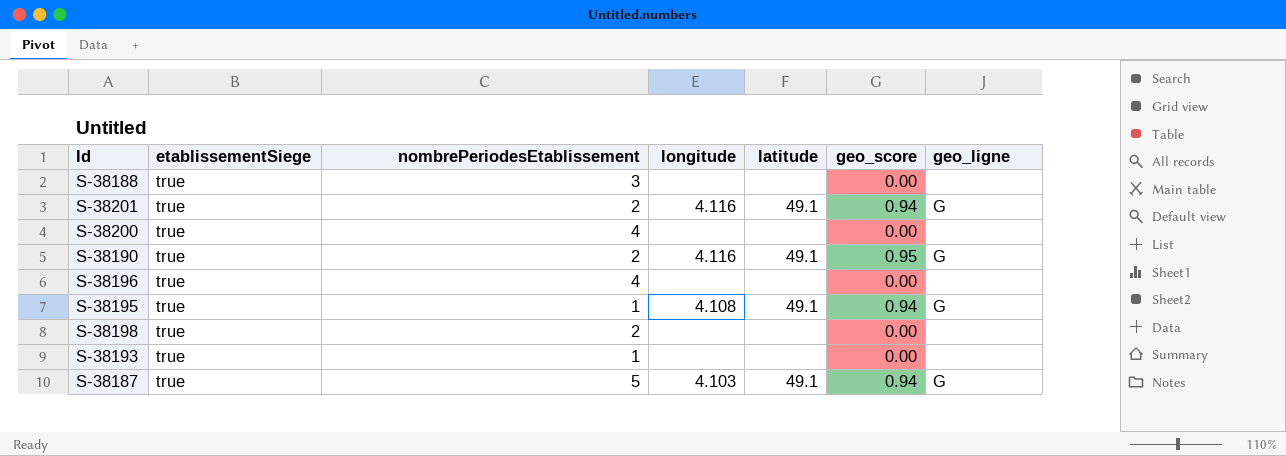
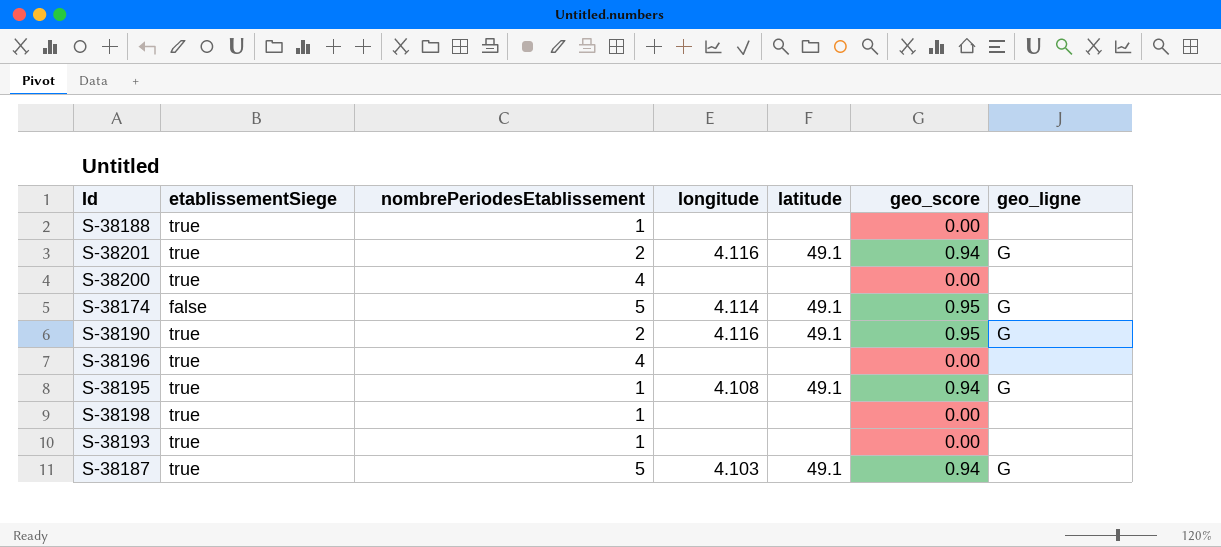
S-38188 | nombrePeriodesEtablissement: 3 -> 1
row S-38174: none -> false | 5 | 4.114 | 49.1 | 0.95 | G
S-38198 | nombrePeriodesEtablissement: 2 -> 1

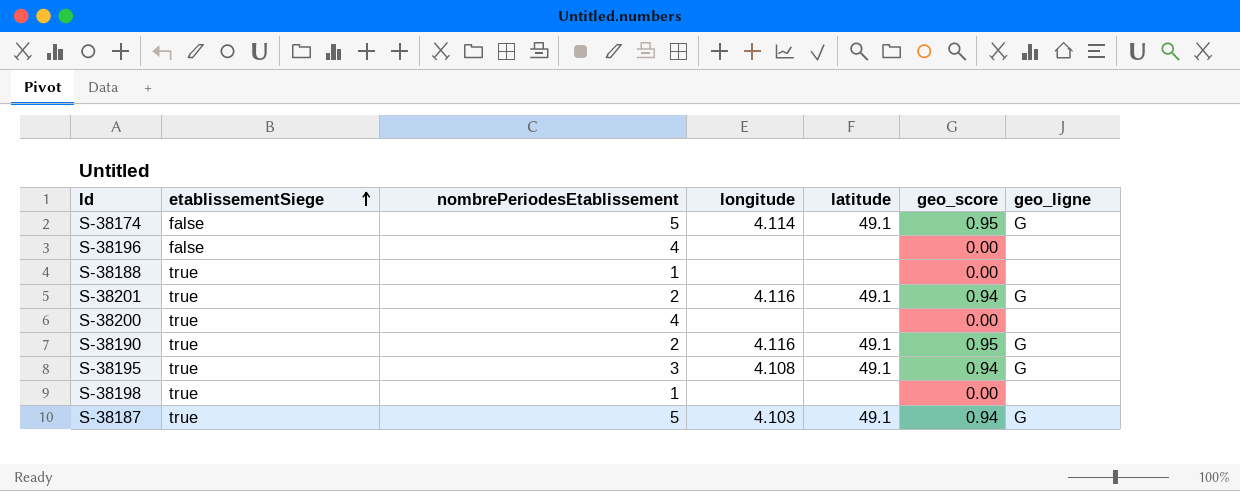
row order: none -> etablissementSiege ascending
row S-38193: true | 1 | none | none | 0.00 | none -> none
S-38196 | etablissementSiege: true -> false
S-38195 | nombrePeriodesEtablissement: 1 -> 3

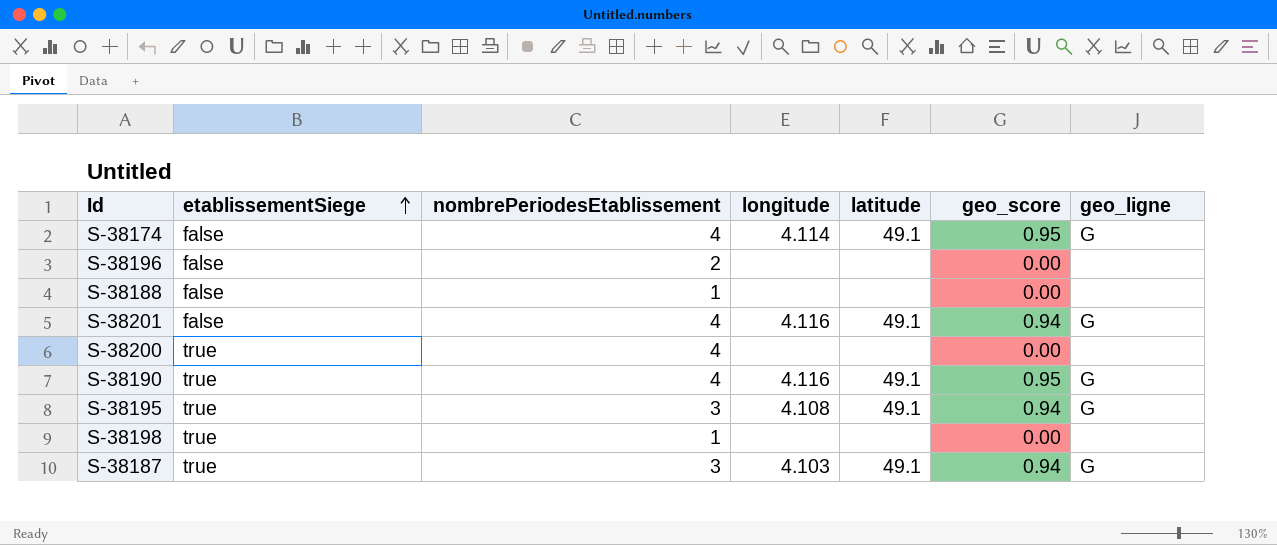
S-38174 | nombrePeriodesEtablissement: 5 -> 4
S-38196 | nombrePeriodesEtablissement: 4 -> 2
S-38188 | etablissementSiege: true -> false
S-38201 | etablissementSiege: true -> false
S-38201 | nombrePeriodesEtablissement: 2 -> 4
S-38190 | nombrePeriodesEtablissement: 2 -> 4
S-38187 | nombrePeriodesEtablissement: 5 -> 3

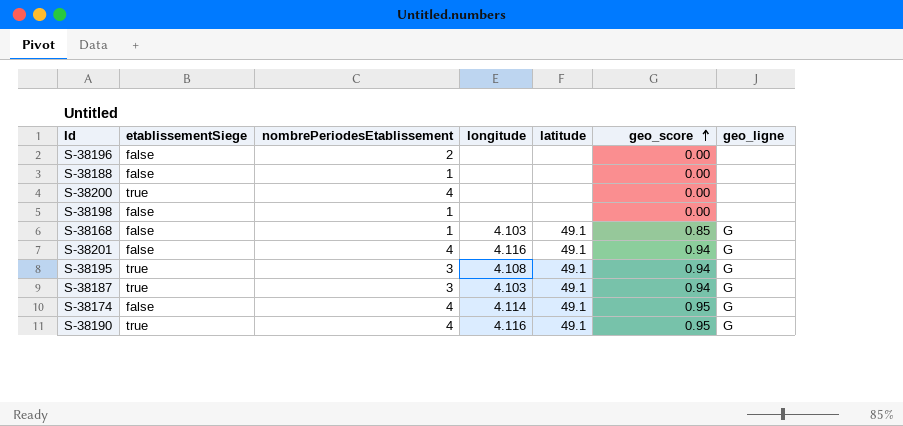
row order: etablissementSiege ascending -> geo_score ascending
S-38198 | etablissementSiege: true -> false
row S-38168: none -> false | 1 | 4.103 | 49.1 | 0.85 | G

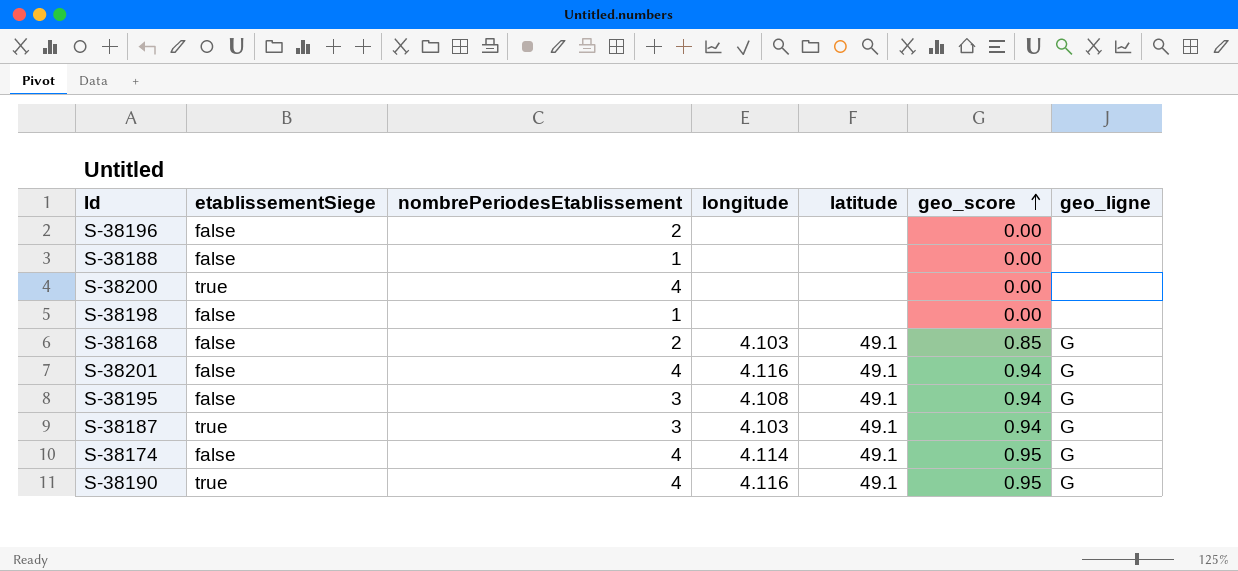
S-38168 | nombrePeriodesEtablissement: 1 -> 2
S-38195 | etablissementSiege: true -> false

